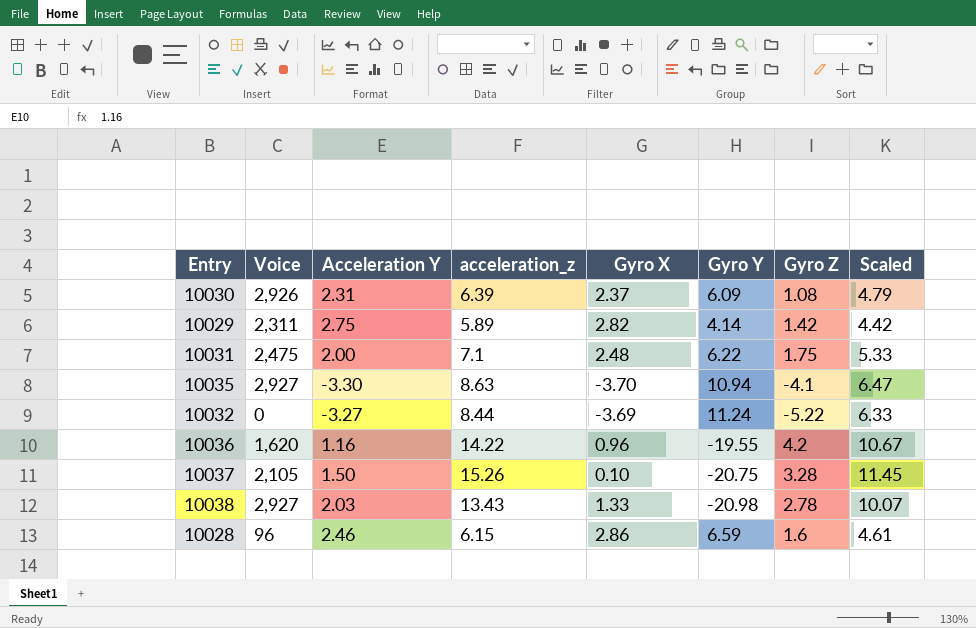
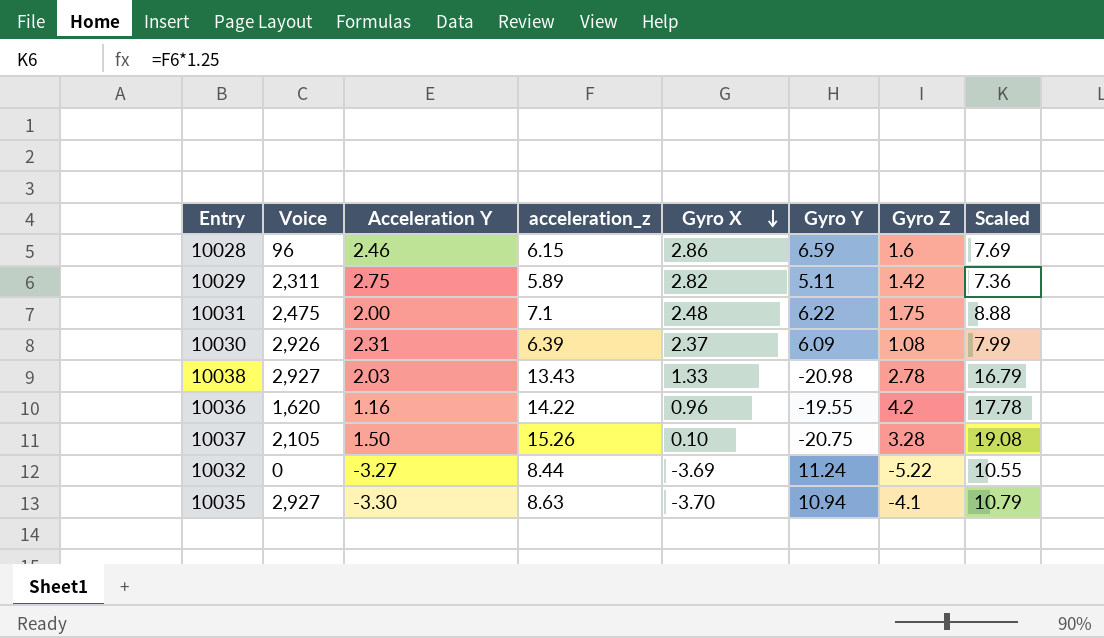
row order: none -> Gyro X descending
column Scaled | formula: [acceleration_z] * 0.75 -> [acceleration_z] * 1.25
10029 | Gyro Y: 4.14 -> 5.11

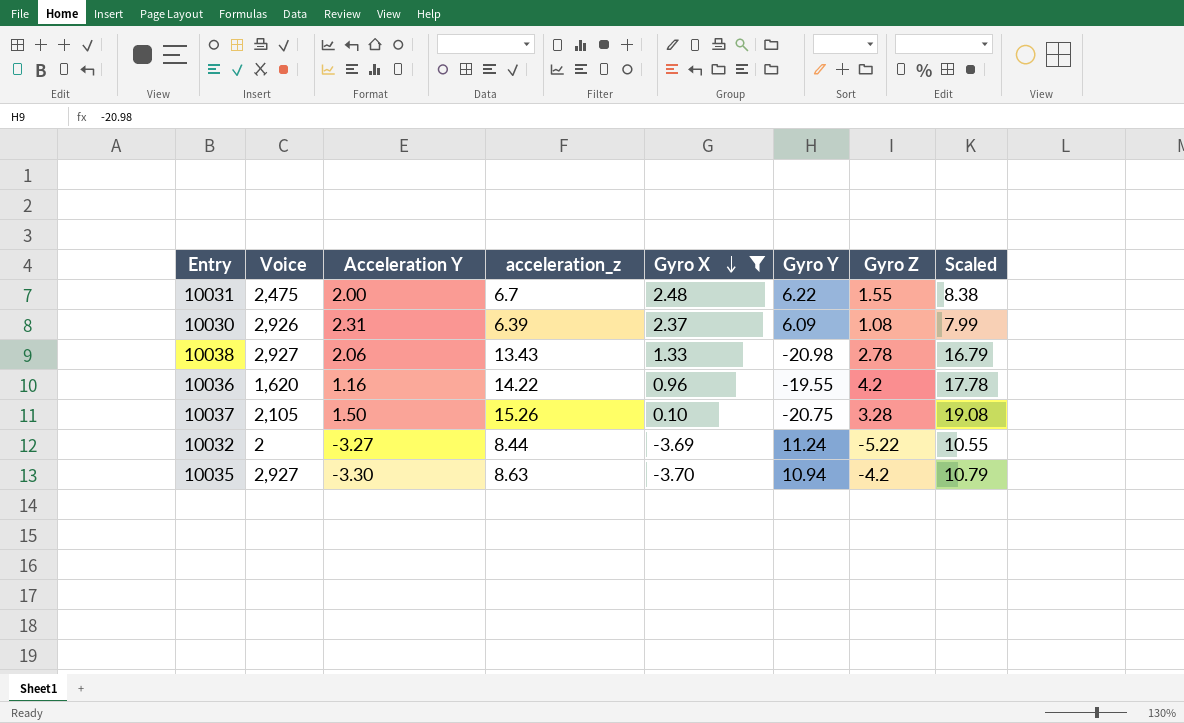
filter: none -> Gyro X <= 2.48
10031 | acceleration_z: 7.1 -> 6.7
10031 | Gyro Z: 1.75 -> 1.55
10031 | Scaled: 8.88 -> 8.38
10038 | Acceleration Y: 2.03 -> 2.06
10032 | Voice: 0 -> 2
10035 | Gyro Z: -4.1 -> -4.2

